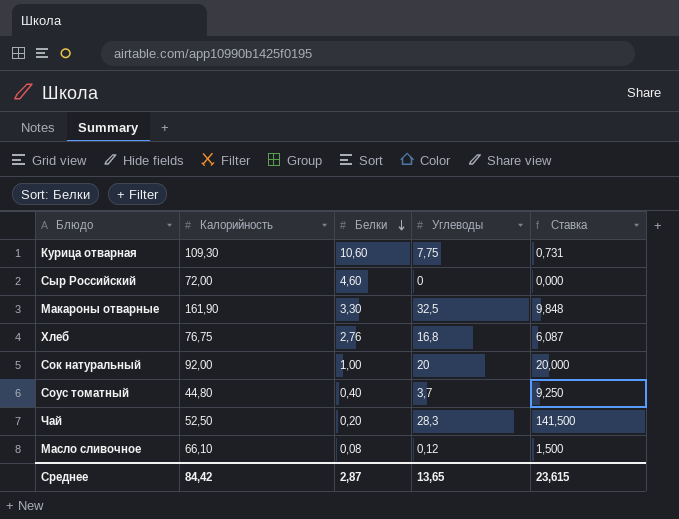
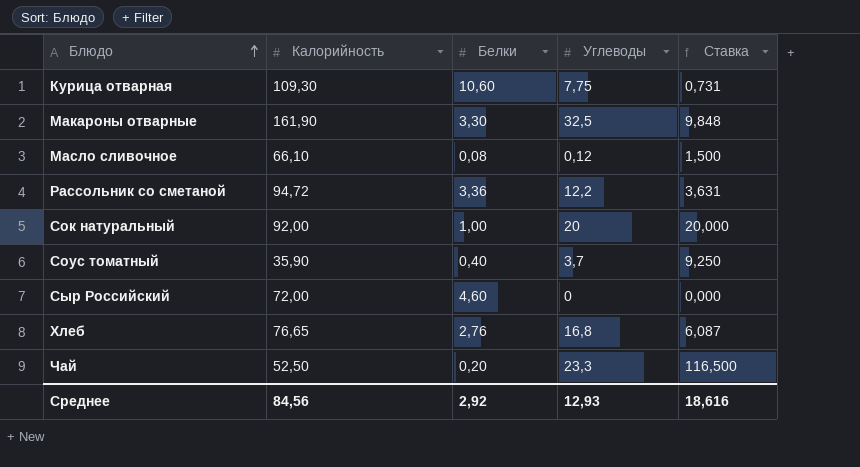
row order: Белки descending -> Блюдо ascending
row Рассольник со сметаной: none -> 94,72 | 3,36 | 12,2 | 3,631
Соус томатный | Калорийность: 44,80 -> 35,90
Хлеб | Калорийность: 76,75 -> 76,65
Чай | Углеводы: 28,3 -> 23,3
Чай | Ставка: 141,500 -> 116,500
Среднее | Калорийность: 84,42 -> 84,56
Среднее | Белки: 2,87 -> 2,92
Среднее | Углеводы: 13,65 -> 12,93
Среднее | Ставка: 23,615 -> 18,616

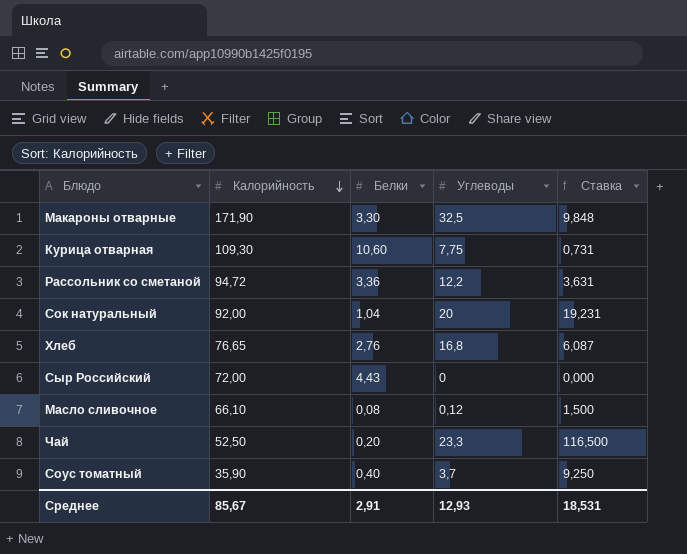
row order: Блюдо ascending -> Калорийность descending
Макароны отварные | Калорийность: 161,90 -> 171,90
Сок натуральный | Белки: 1,00 -> 1,04
Сок натуральный | Ставка: 20,000 -> 19,231
Сыр Российский | Белки: 4,60 -> 4,43
Среднее | Калорийность: 84,56 -> 85,67
Среднее | Белки: 2,92 -> 2,91
Среднее | Ставка: 18,616 -> 18,531

